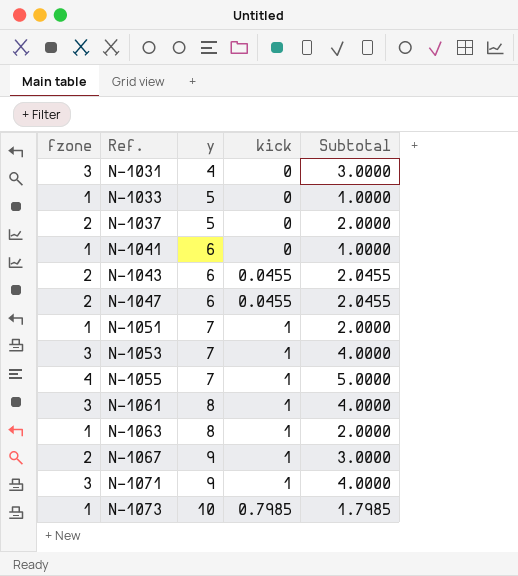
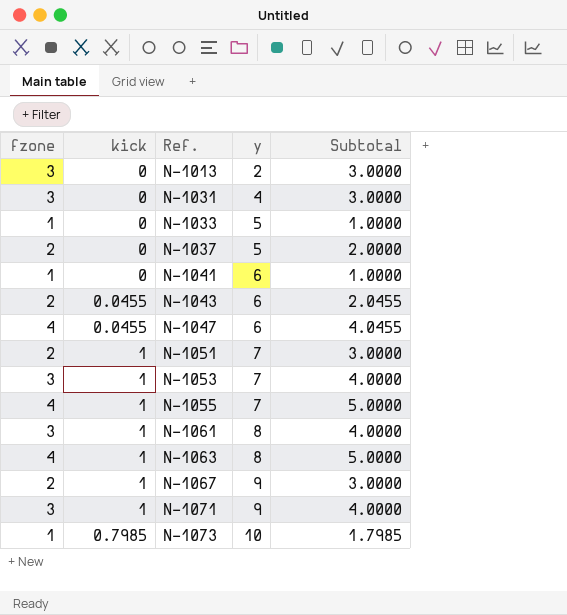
column kick | position: 4 -> 2
row N-1013: none -> 3 | 0 | 2 | 3.0000
N-1047 | fzone: 2 -> 4
N-1047 | Subtotal: 2.0455 -> 4.0455
N-1051 | fzone: 1 -> 2
N-1051 | Subtotal: 2.0000 -> 3.0000
N-1063 | fzone: 1 -> 4
N-1063 | Subtotal: 2.0000 -> 5.0000

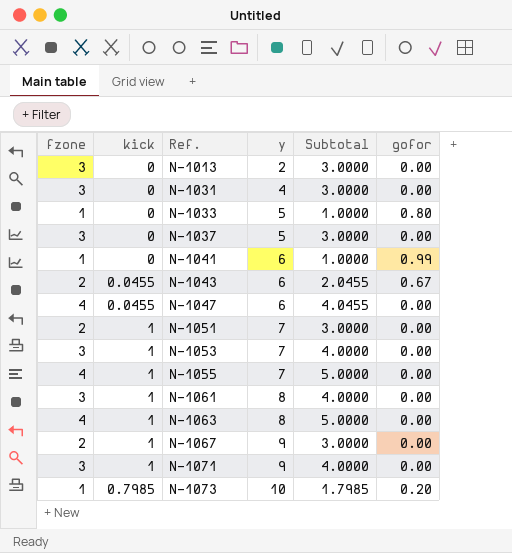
column gofor | position: none -> 6
N-1037 | fzone: 2 -> 3
N-1037 | Subtotal: 2.0000 -> 3.0000

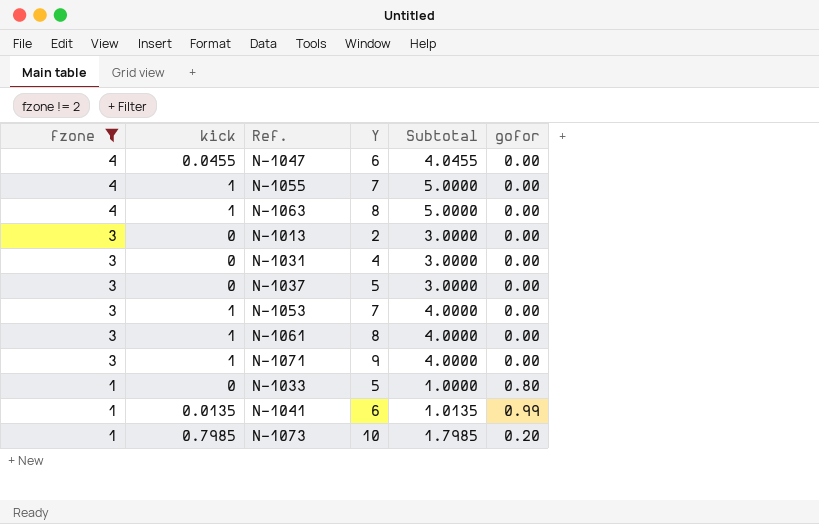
filter: none -> fzone != 2
row order: Ref. ascending -> fzone descending
column name: y -> Y
N-1041 | kick: 0 -> 0.0135
N-1041 | Subtotal: 1.0000 -> 1.0135

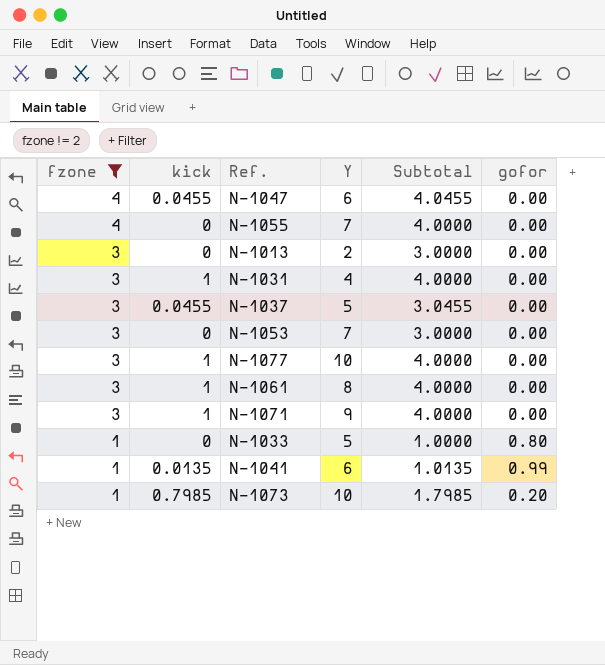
row N-1063: 4 | 1 | 8 | 5.0000 | 0.00 -> none
N-1055 | kick: 1 -> 0
N-1055 | Subtotal: 5.0000 -> 4.0000
N-1031 | kick: 0 -> 1
N-1031 | Subtotal: 3.0000 -> 4.0000
N-1037 | kick: 0 -> 0.0455
N-1037 | Subtotal: 3.0000 -> 3.0455
N-1053 | kick: 1 -> 0
N-1053 | Subtotal: 4.0000 -> 3.0000
row N-1077: none -> 3 | 1 | 10 | 4.0000 | 0.00

